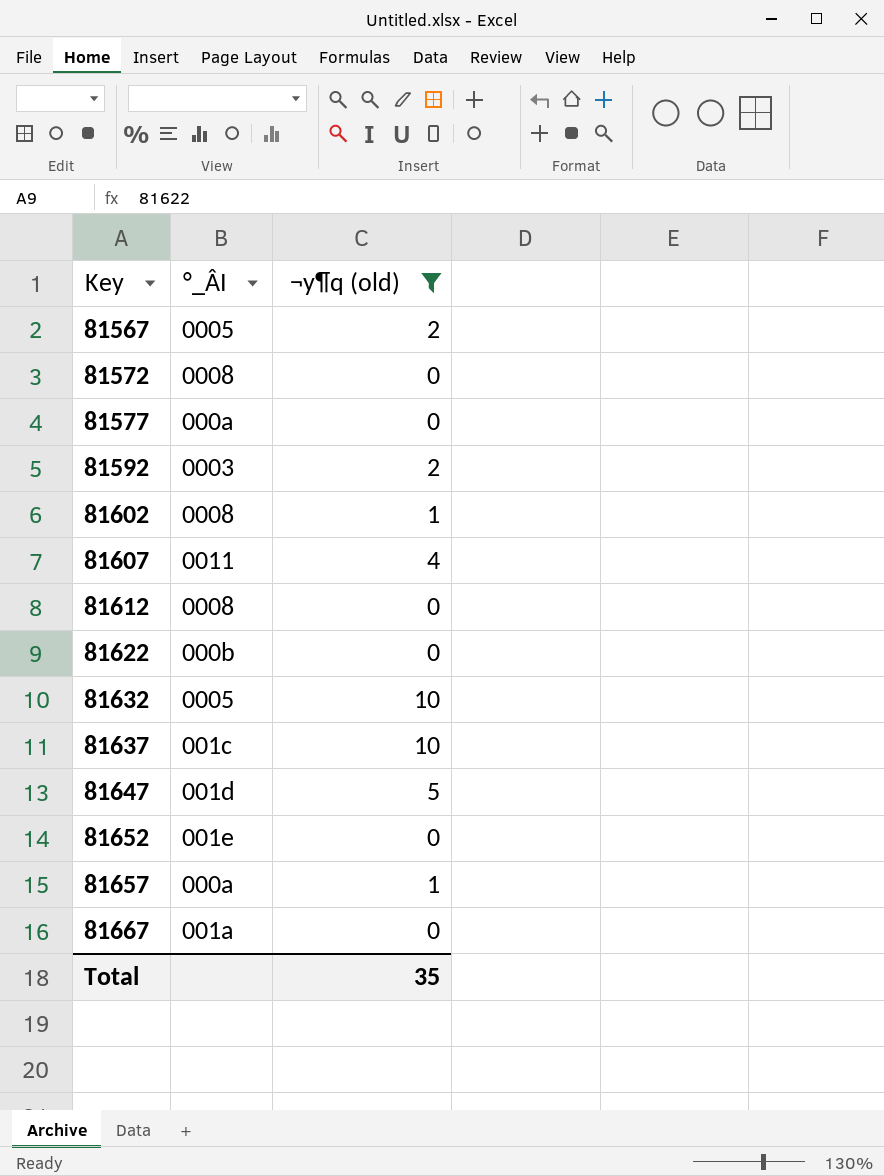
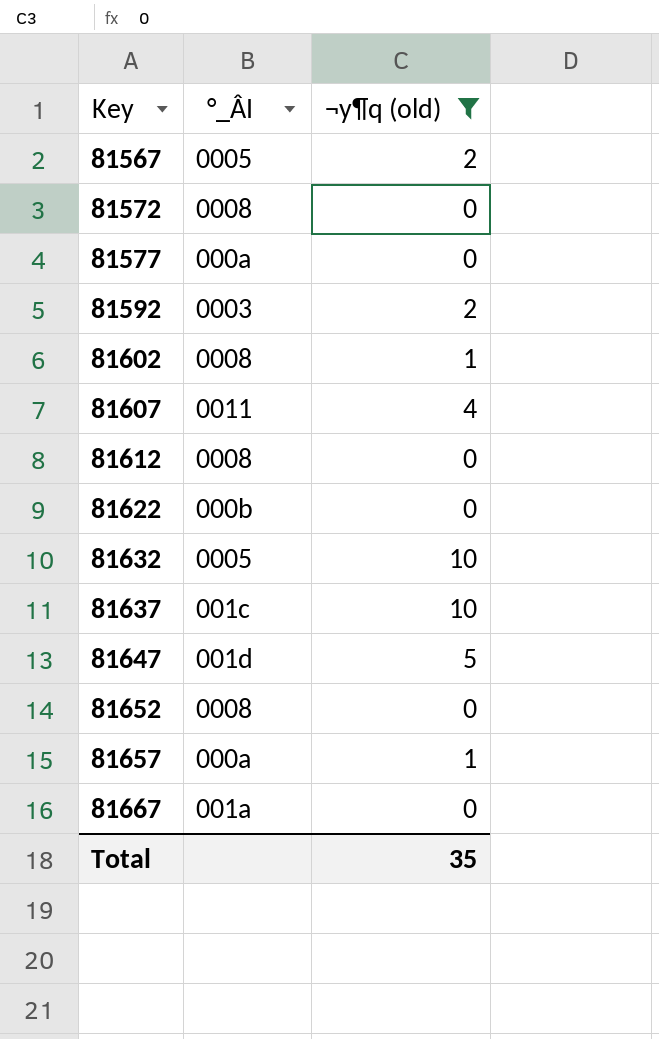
81652 | °_ÂI: 001e -> 0008

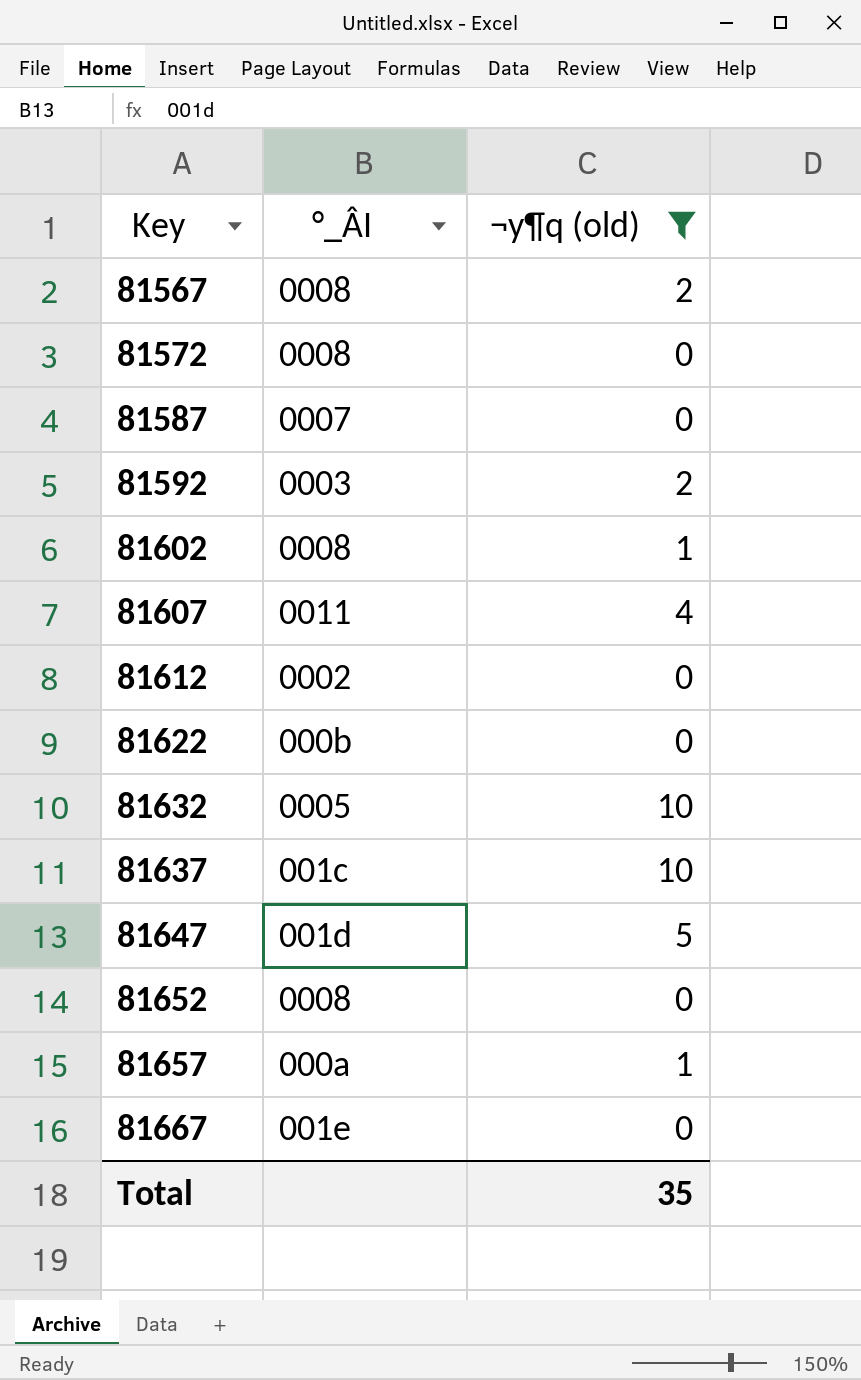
row 81577: 000a | 0 -> none
81567 | °_ÂI: 0005 -> 0008
row 81587: none -> 0007 | 0
81612 | °_ÂI: 0008 -> 0002
81667 | °_ÂI: 001a -> 001e

